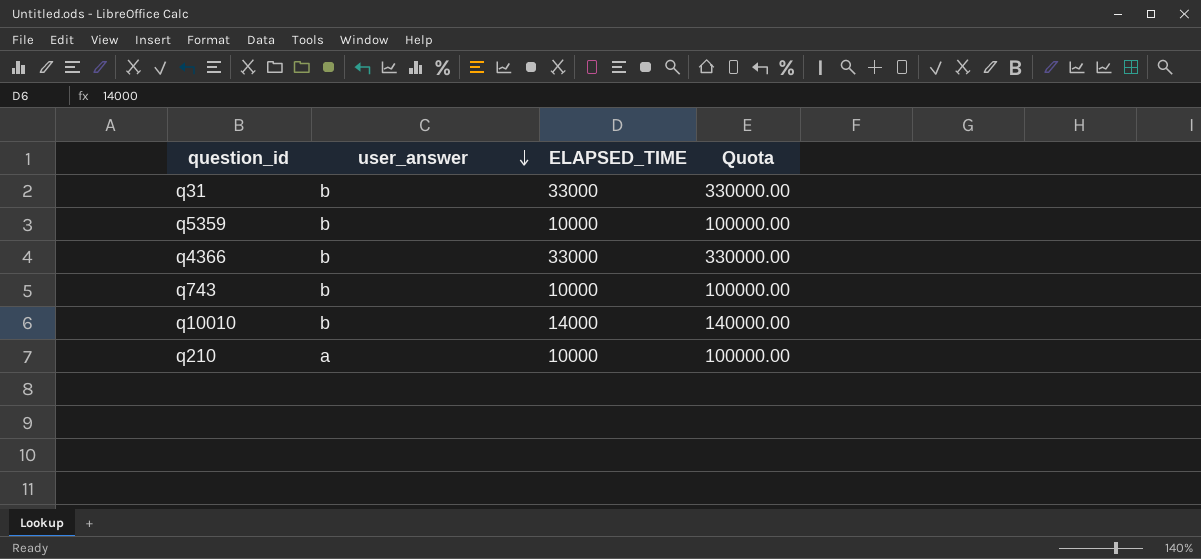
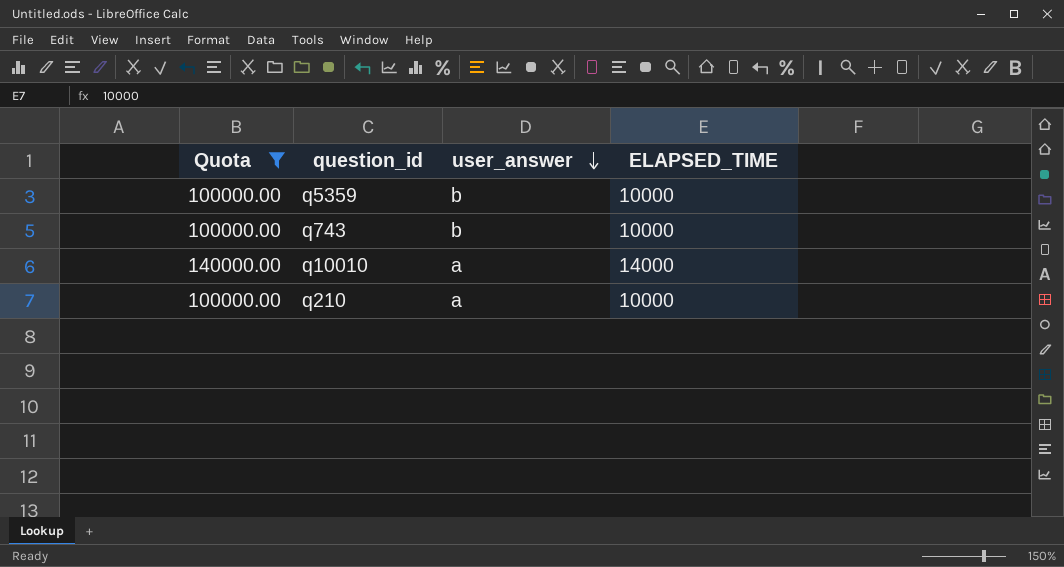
filter: none -> Quota != 330000.00
column Quota | position: 4 -> 1
q10010 | user_answer: b -> a

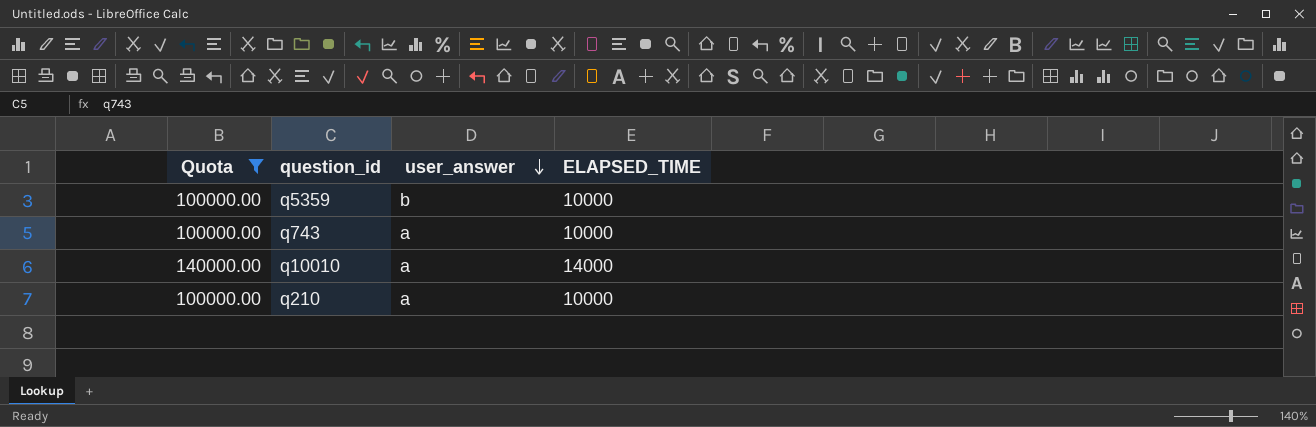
q743 | user_answer: b -> a

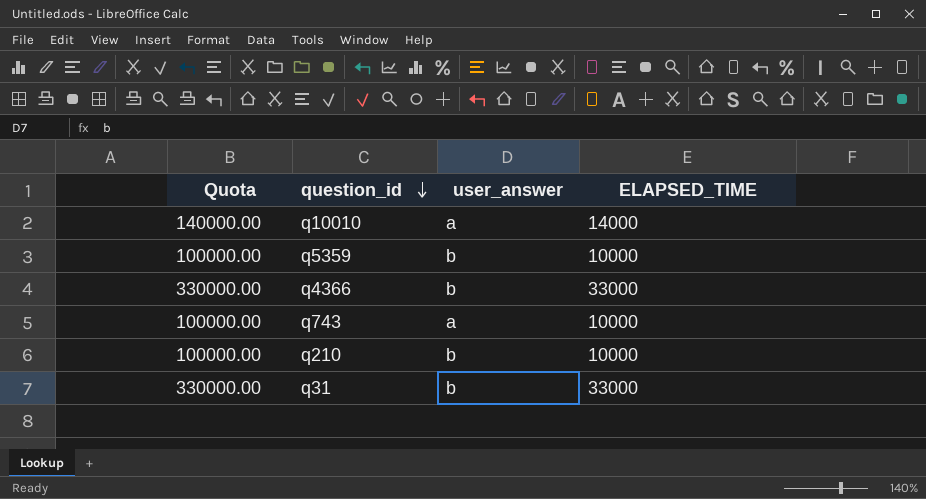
filter: Quota != 330000.00 -> none
row order: user_answer descending -> question_id descending
q210 | user_answer: a -> b

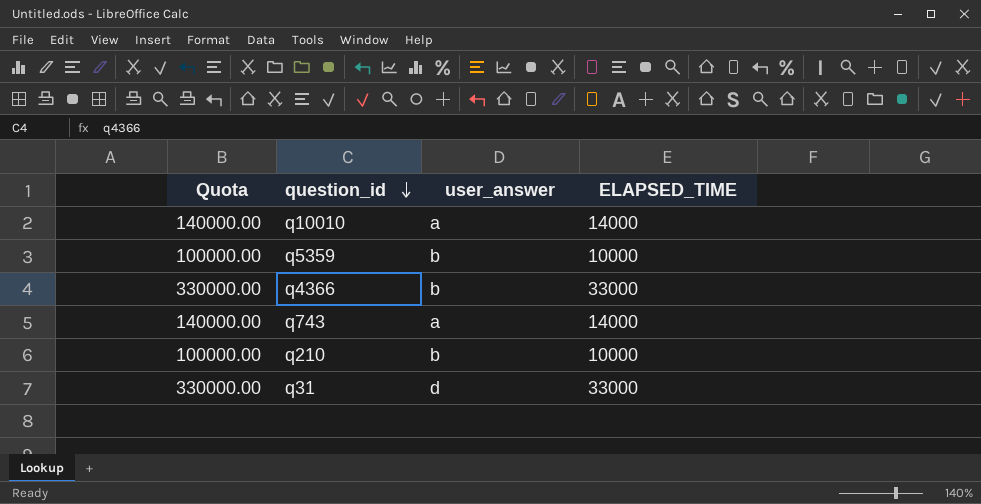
q743 | Quota: 100000.00 -> 140000.00
q743 | ELAPSED_TIME: 10000 -> 14000
q31 | user_answer: b -> d

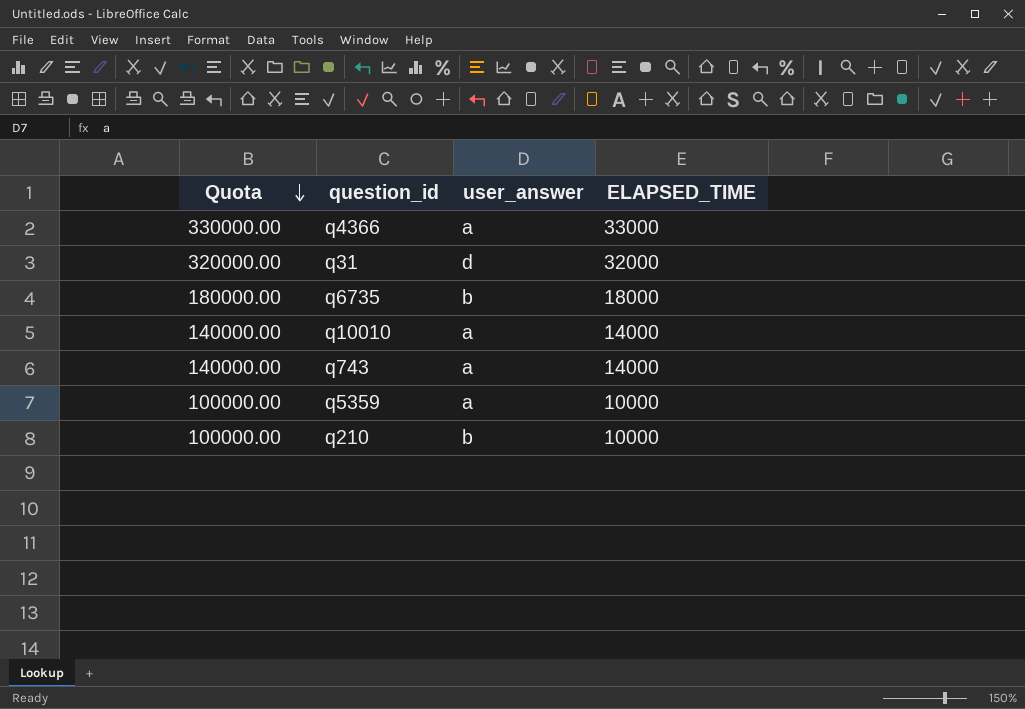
row order: question_id descending -> Quota descending
q4366 | user_answer: b -> a
q31 | Quota: 330000.00 -> 320000.00
q31 | ELAPSED_TIME: 33000 -> 32000
row q6735: none -> 180000.00 | b | 18000
q5359 | user_answer: b -> a

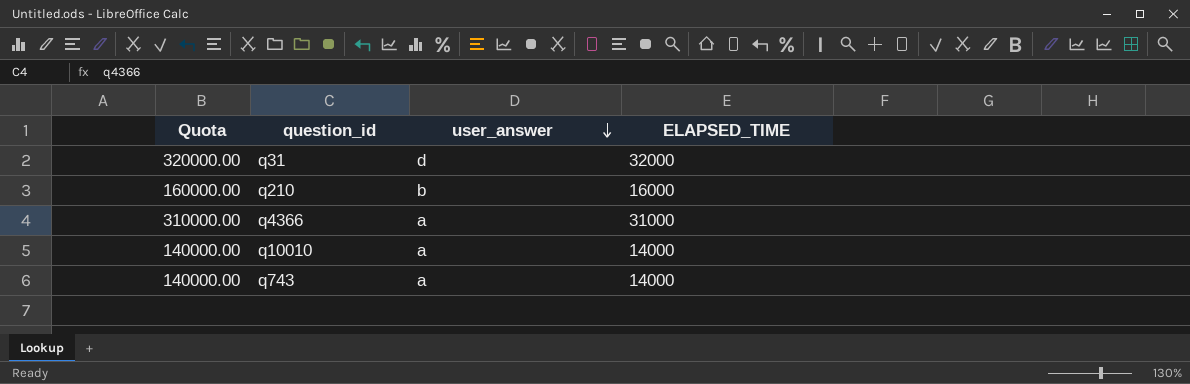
row order: Quota descending -> user_answer descending
row q6735: 180000.00 | b | 18000 -> none
row q5359: 100000.00 | a | 10000 -> none
q210 | Quota: 100000.00 -> 160000.00
q210 | ELAPSED_TIME: 10000 -> 16000
q4366 | Quota: 330000.00 -> 310000.00
q4366 | ELAPSED_TIME: 33000 -> 31000

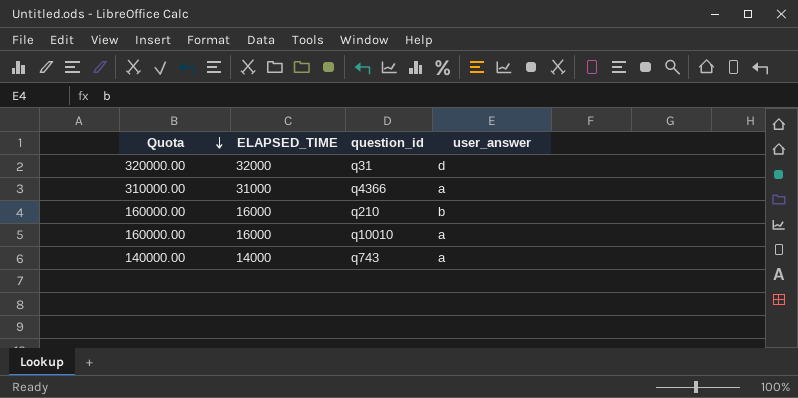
row order: user_answer descending -> Quota descending
column ELAPSED_TIME | position: 4 -> 2
q10010 | Quota: 140000.00 -> 160000.00
q10010 | ELAPSED_TIME: 14000 -> 16000

